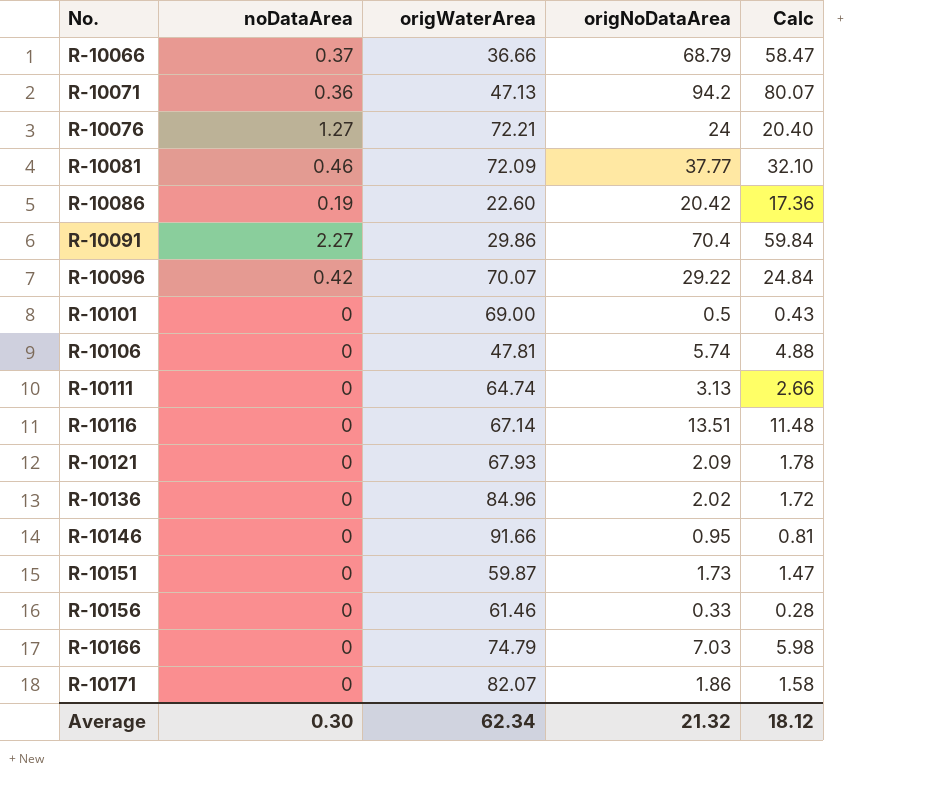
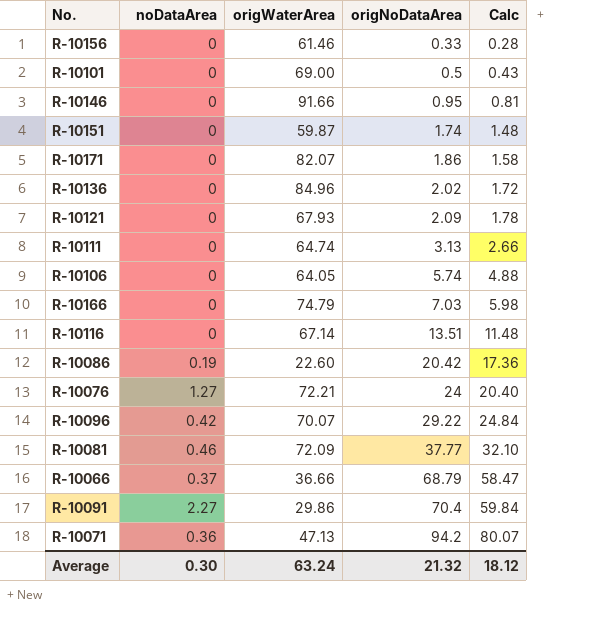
row order: No. ascending -> origNoDataArea ascending
R-10151 | origNoDataArea: 1.73 -> 1.74
R-10151 | Calc: 1.47 -> 1.48
R-10106 | origWaterArea: 47.81 -> 64.05
Average | origWaterArea: 62.34 -> 63.24

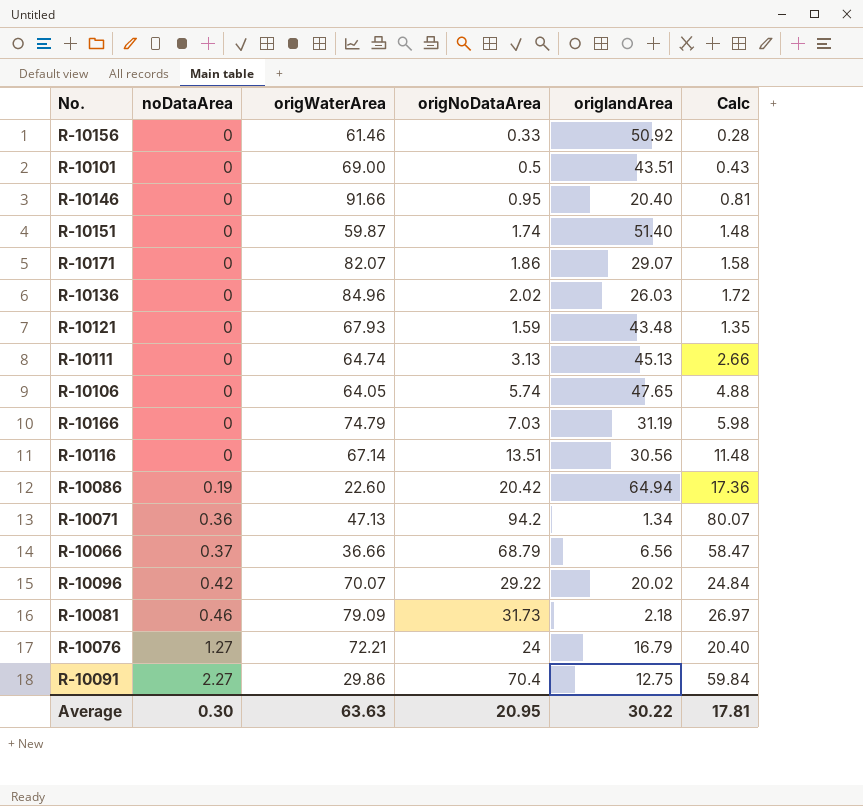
row order: origNoDataArea ascending -> noDataArea ascending
column origlandArea | position: none -> 5
R-10121 | origNoDataArea: 2.09 -> 1.59
R-10121 | Calc: 1.78 -> 1.35
R-10081 | origWaterArea: 72.09 -> 79.09
R-10081 | origNoDataArea: 37.77 -> 31.73
R-10081 | Calc: 32.10 -> 26.97
Average | origWaterArea: 63.24 -> 63.63
Average | origNoDataArea: 21.32 -> 20.95
Average | Calc: 18.12 -> 17.81

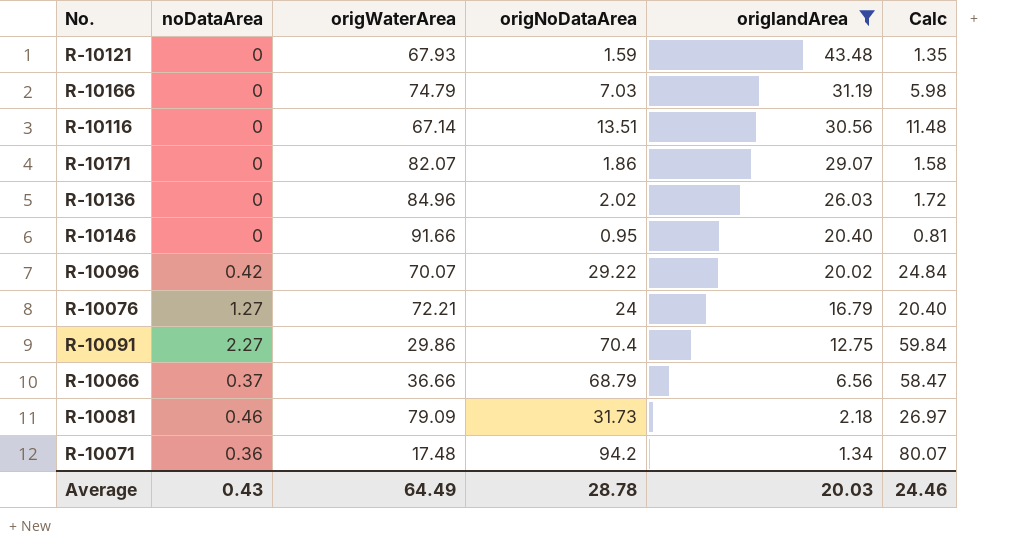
filter: none -> origlandArea <= 43.48
row order: noDataArea ascending -> origlandArea descending
R-10071 | origWaterArea: 47.13 -> 17.48
Average | noDataArea: 0.30 -> 0.43
Average | origWaterArea: 63.63 -> 64.49
Average | origNoDataArea: 20.95 -> 28.78
Average | origlandArea: 30.22 -> 20.03
Average | Calc: 17.81 -> 24.46

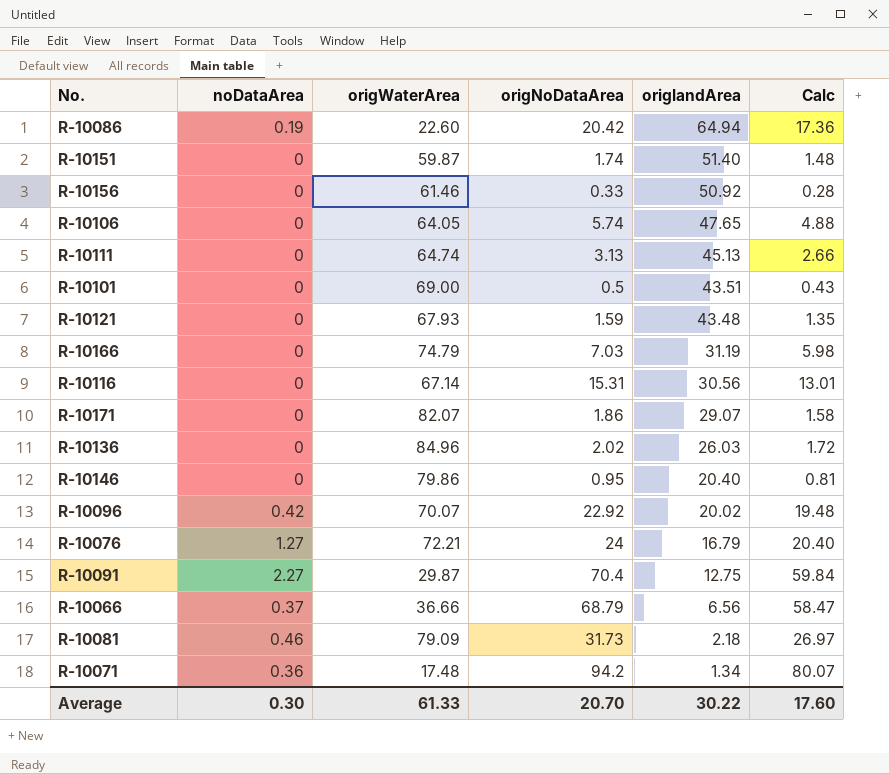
filter: origlandArea <= 43.48 -> none
R-10116 | origNoDataArea: 13.51 -> 15.31
R-10116 | Calc: 11.48 -> 13.01
R-10146 | origWaterArea: 91.66 -> 79.86
R-10096 | origNoDataArea: 29.22 -> 22.92
R-10096 | Calc: 24.84 -> 19.48
R-10091 | origWaterArea: 29.86 -> 29.87
Average | noDataArea: 0.43 -> 0.30
Average | origWaterArea: 64.49 -> 61.33
Average | origNoDataArea: 28.78 -> 20.70
Average | origlandArea: 20.03 -> 30.22
Average | Calc: 24.46 -> 17.60

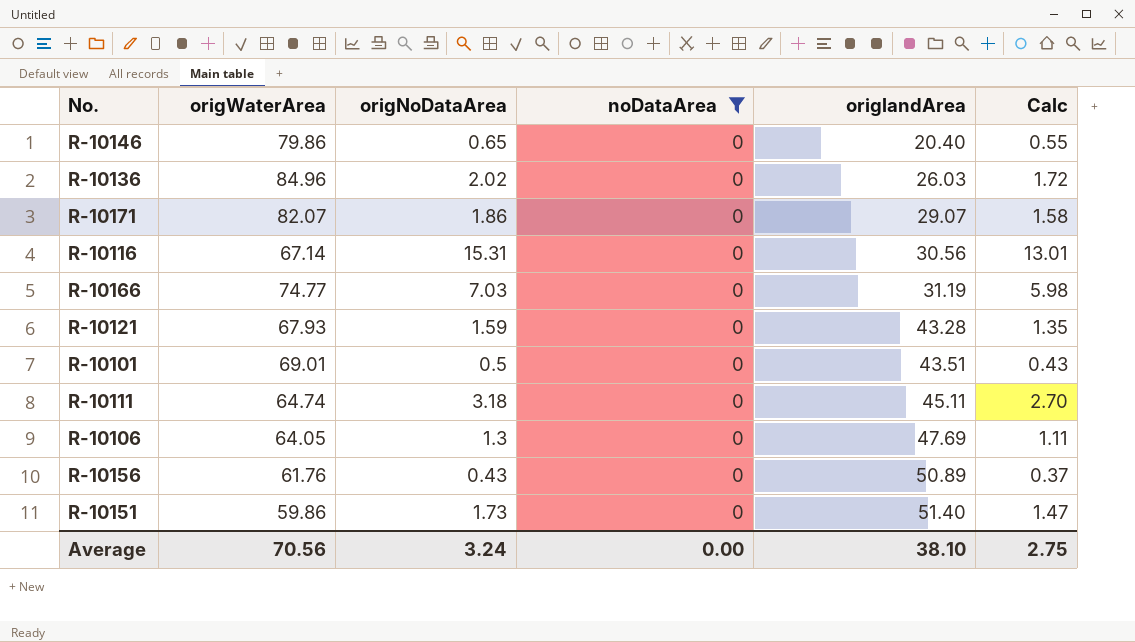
filter: none -> noDataArea = 0
row order: origlandArea descending -> origlandArea ascending
column noDataArea | position: 2 -> 4
R-10146 | origNoDataArea: 0.95 -> 0.65
R-10146 | Calc: 0.81 -> 0.55
R-10166 | origWaterArea: 74.79 -> 74.77
R-10121 | origlandArea: 43.48 -> 43.28
R-10101 | origWaterArea: 69.00 -> 69.01
R-10111 | origNoDataArea: 3.13 -> 3.18
R-10111 | origlandArea: 45.13 -> 45.11
R-10111 | Calc: 2.66 -> 2.70
R-10106 | origNoDataArea: 5.74 -> 1.3
R-10106 | origlandArea: 47.65 -> 47.69
R-10106 | Calc: 4.88 -> 1.11
R-10156 | origWaterArea: 61.46 -> 61.76
R-10156 | origNoDataArea: 0.33 -> 0.43
R-10156 | origlandArea: 50.92 -> 50.89
R-10156 | Calc: 0.28 -> 0.37
R-10151 | origWaterArea: 59.87 -> 59.86
R-10151 | origNoDataArea: 1.74 -> 1.73
R-10151 | Calc: 1.48 -> 1.47
Average | origWaterArea: 61.33 -> 70.56
Average | origNoDataArea: 20.70 -> 3.24
Average | noDataArea: 0.30 -> 0.00
Average | origlandArea: 30.22 -> 38.10
Average | Calc: 17.60 -> 2.75

